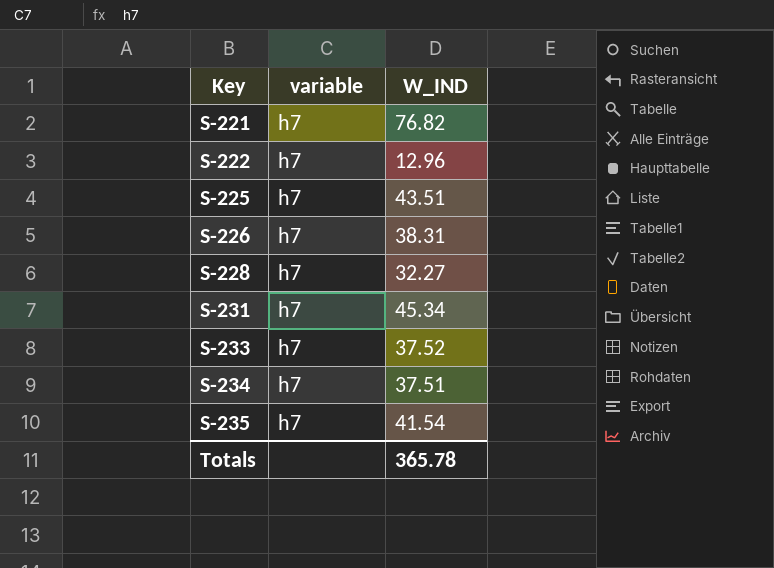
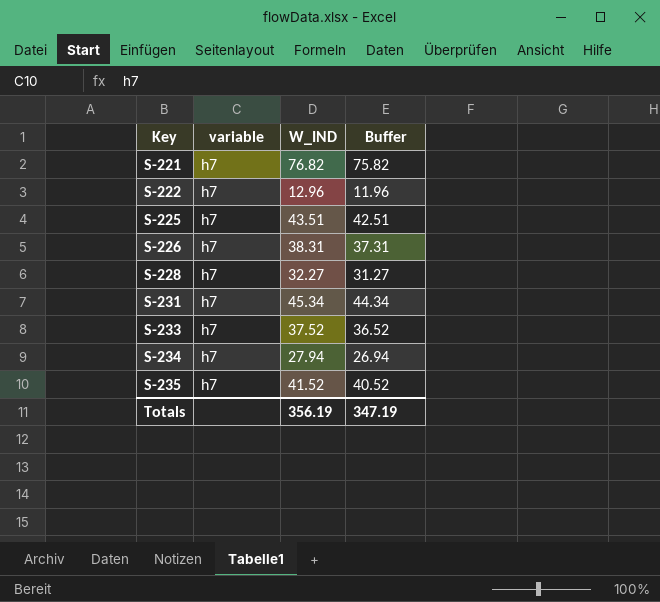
column Buffer | formula: none -> [W_IND] - 1
S-234 | W_IND: 37.51 -> 27.94
S-235 | W_IND: 41.54 -> 41.52
Totals | W_IND: 365.78 -> 356.19

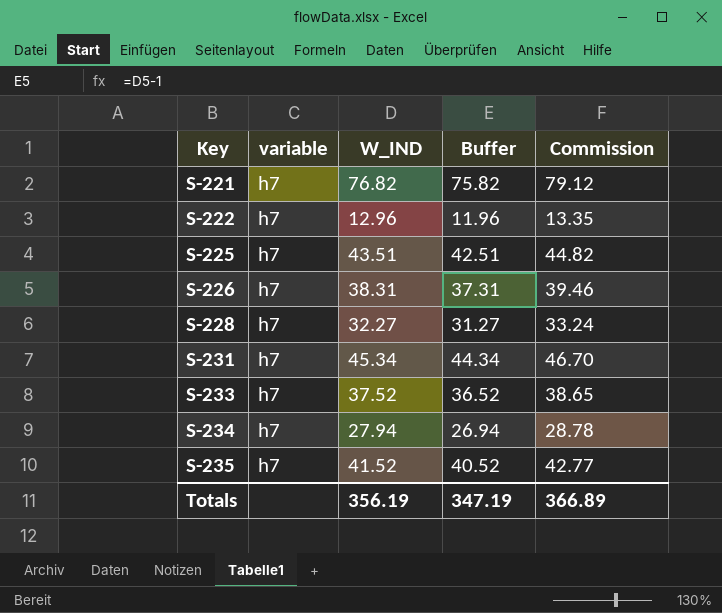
column Commission | formula: none -> [W_IND] * 1.03

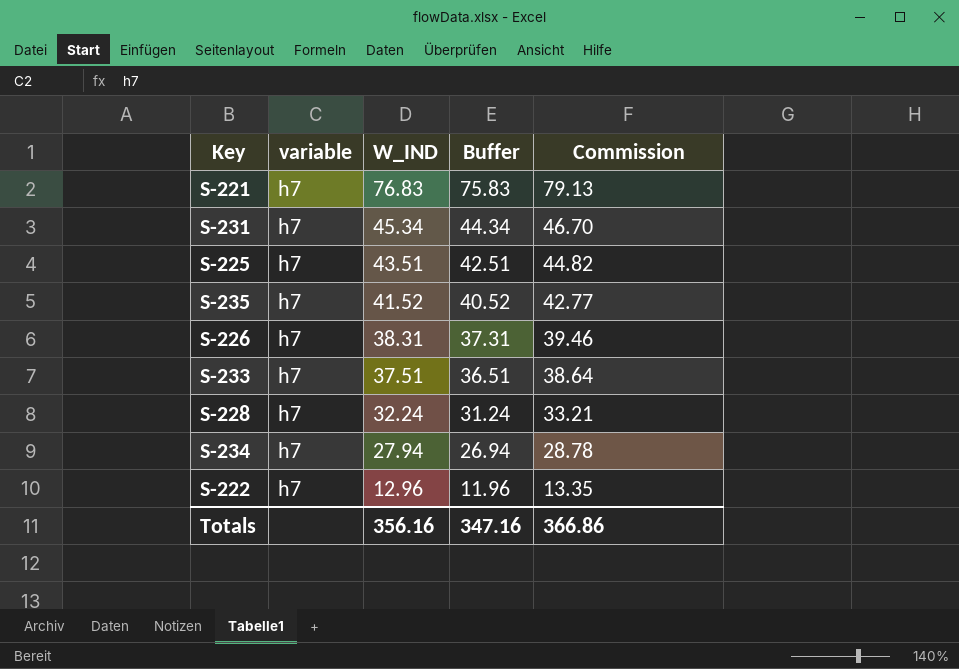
row order: Key ascending -> W_IND descending
S-221 | W_IND: 76.82 -> 76.83
S-221 | Buffer: 75.82 -> 75.83
S-221 | Commission: 79.12 -> 79.13
S-233 | W_IND: 37.52 -> 37.51
S-233 | Buffer: 36.52 -> 36.51
S-233 | Commission: 38.65 -> 38.64
S-228 | W_IND: 32.27 -> 32.24
S-228 | Buffer: 31.27 -> 31.24
S-228 | Commission: 33.24 -> 33.21
Totals | W_IND: 356.19 -> 356.16
Totals | Buffer: 347.19 -> 347.16
Totals | Commission: 366.89 -> 366.86

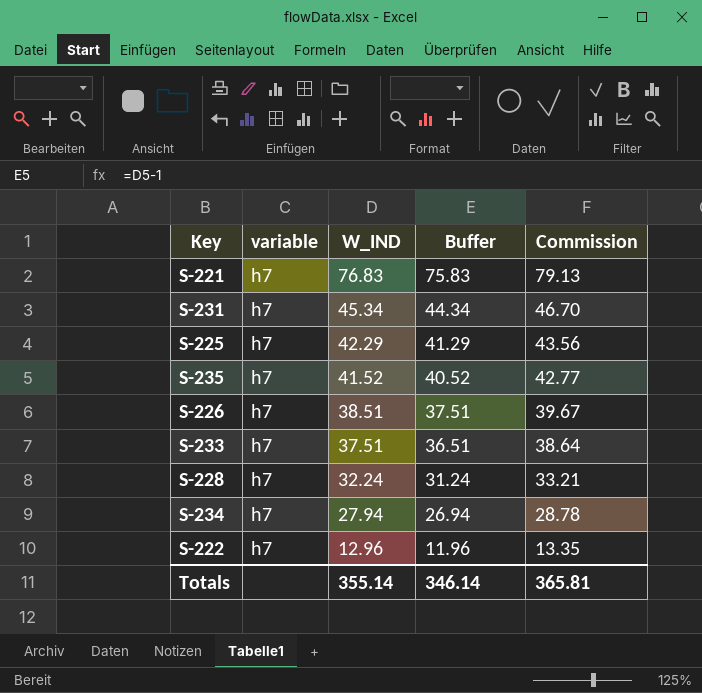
S-225 | W_IND: 43.51 -> 42.29
S-225 | Buffer: 42.51 -> 41.29
S-225 | Commission: 44.82 -> 43.56
S-226 | W_IND: 38.31 -> 38.51
S-226 | Buffer: 37.31 -> 37.51
S-226 | Commission: 39.46 -> 39.67
Totals | W_IND: 356.16 -> 355.14
Totals | Buffer: 347.16 -> 346.14
Totals | Commission: 366.86 -> 365.81

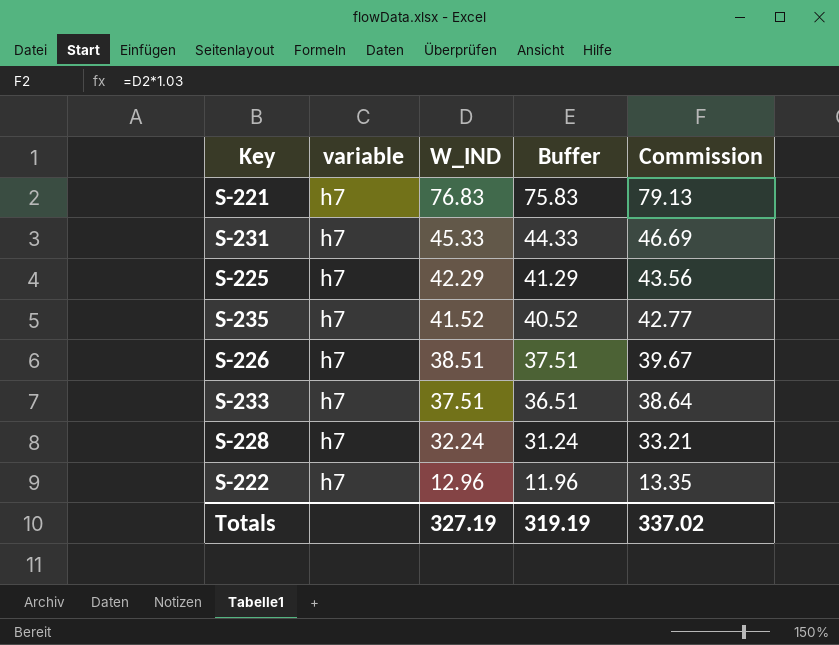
row S-234: h7 | 27.94 | 26.94 | 28.78 -> none
S-231 | W_IND: 45.34 -> 45.33
S-231 | Buffer: 44.34 -> 44.33
S-231 | Commission: 46.70 -> 46.69
Totals | W_IND: 355.14 -> 327.19
Totals | Buffer: 346.14 -> 319.19
Totals | Commission: 365.81 -> 337.02

